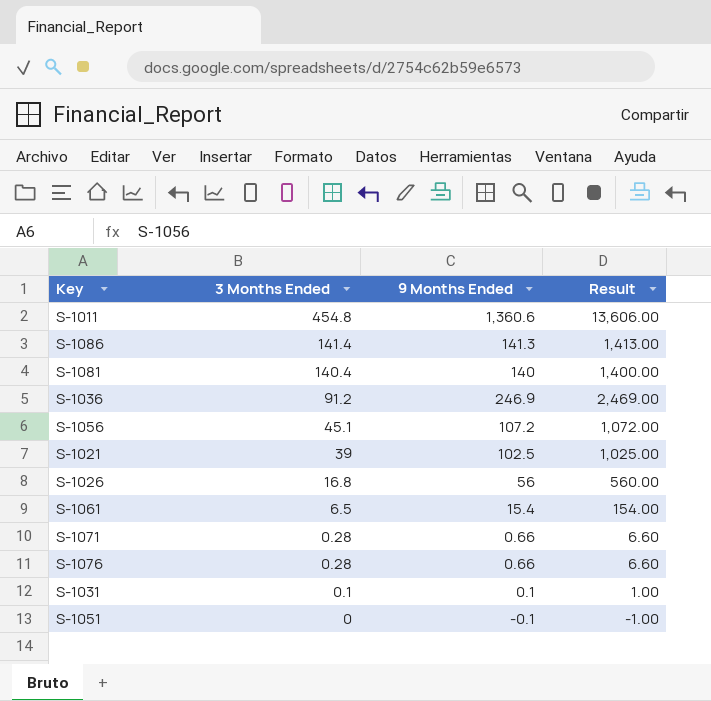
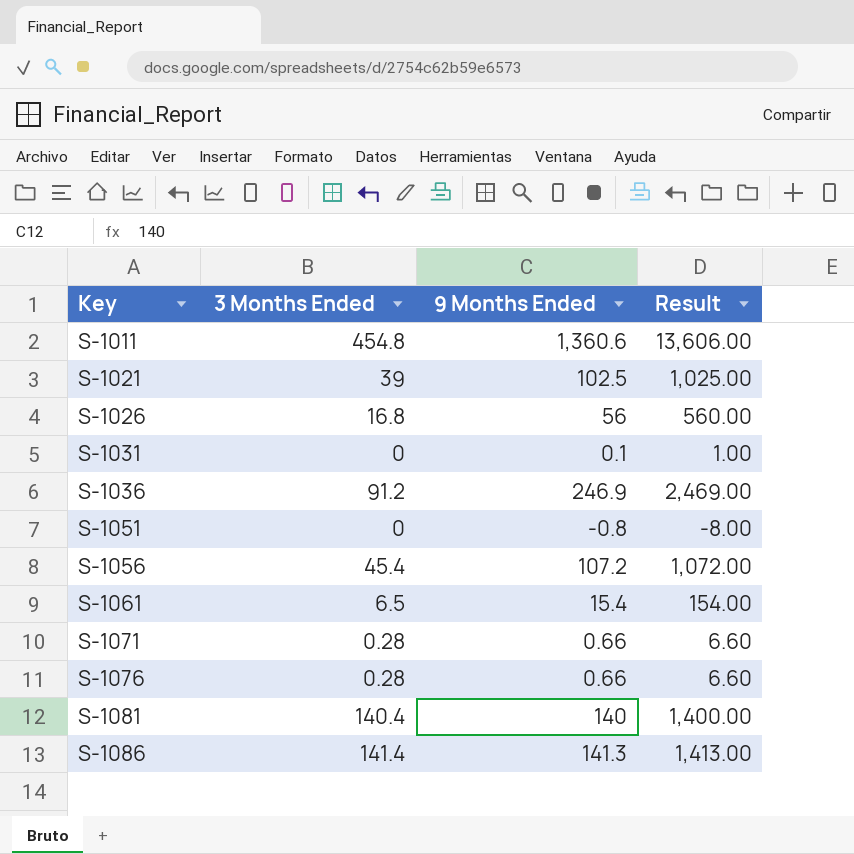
row order: 3 Months Ended descending -> Key ascending
S-1031 | 3 Months Ended: 0.1 -> 0
S-1051 | 9 Months Ended: -0.1 -> -0.8
S-1051 | Result: -1.00 -> -8.00
S-1056 | 3 Months Ended: 45.1 -> 45.4

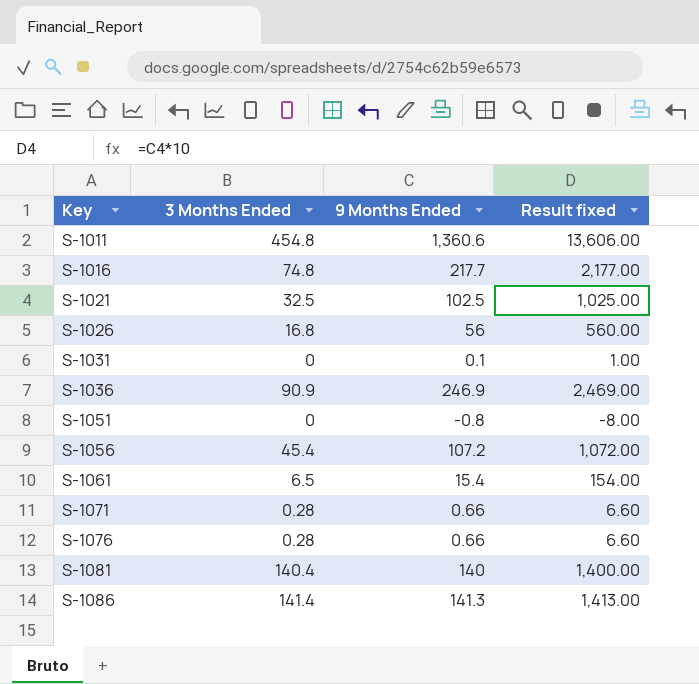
column name: Result -> Result fixed
row S-1016: none -> 74.8 | 217.7 | 2,177.00
S-1021 | 3 Months Ended: 39 -> 32.5
S-1036 | 3 Months Ended: 91.2 -> 90.9

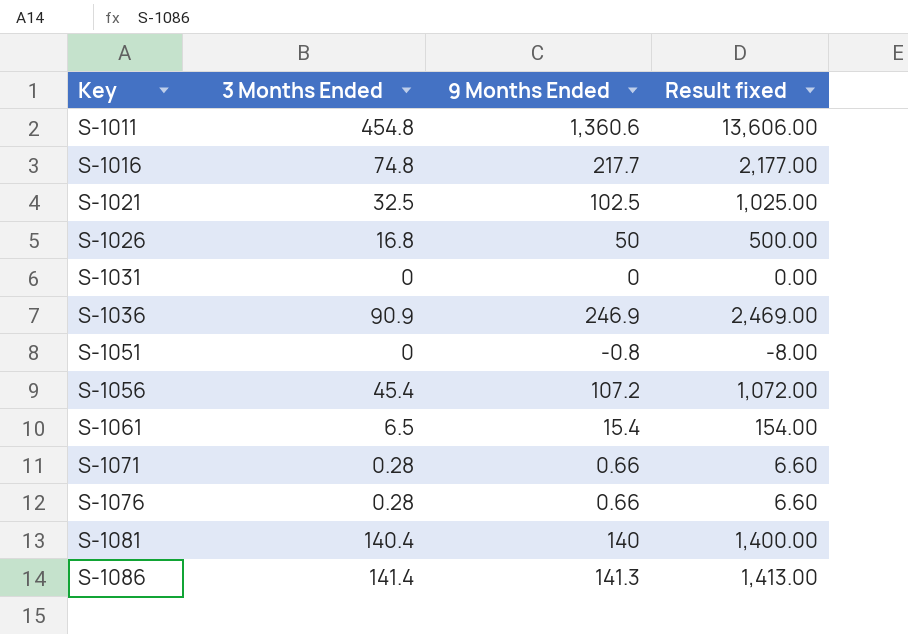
S-1026 | 9 Months Ended: 56 -> 50
S-1026 | Result fixed: 560.00 -> 500.00
S-1031 | 9 Months Ended: 0.1 -> 0
S-1031 | Result fixed: 1.00 -> 0.00

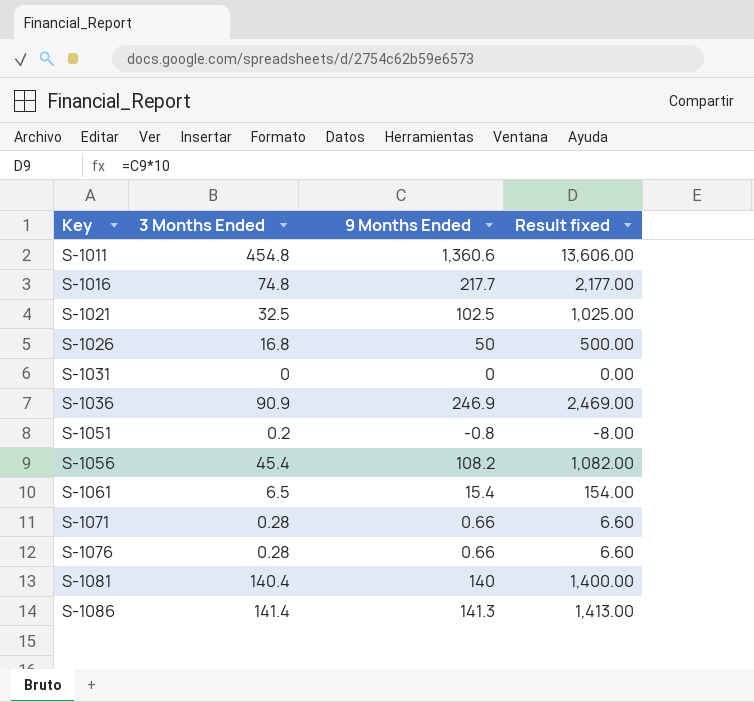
S-1051 | 3 Months Ended: 0 -> 0.2
S-1056 | 9 Months Ended: 107.2 -> 108.2
S-1056 | Result fixed: 1,072.00 -> 1,082.00

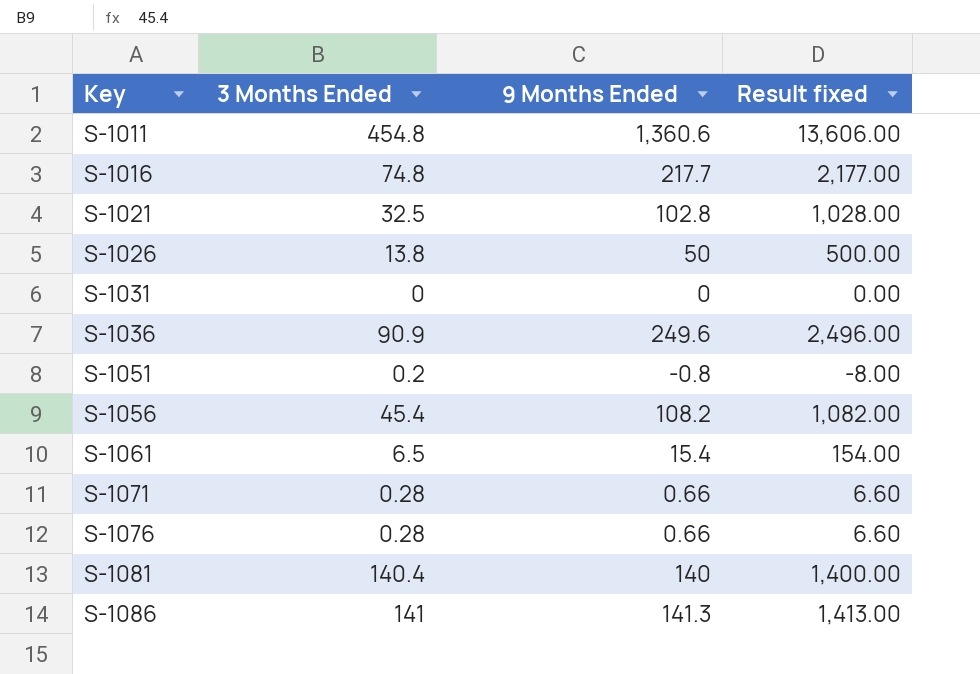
S-1021 | 9 Months Ended: 102.5 -> 102.8
S-1021 | Result fixed: 1,025.00 -> 1,028.00
S-1026 | 3 Months Ended: 16.8 -> 13.8
S-1036 | 9 Months Ended: 246.9 -> 249.6
S-1036 | Result fixed: 2,469.00 -> 2,496.00
S-1086 | 3 Months Ended: 141.4 -> 141

